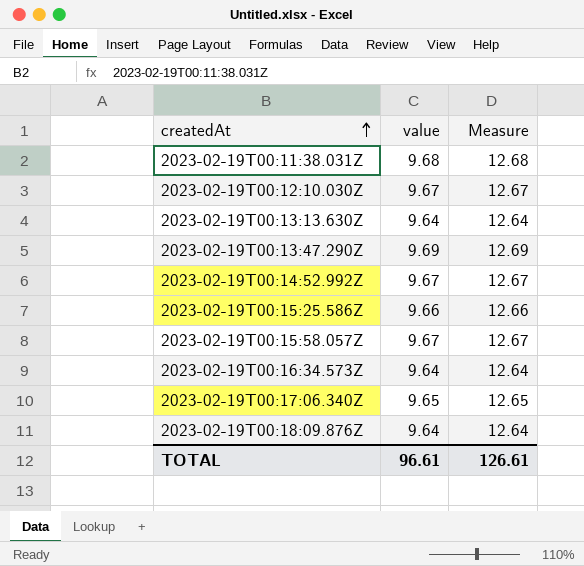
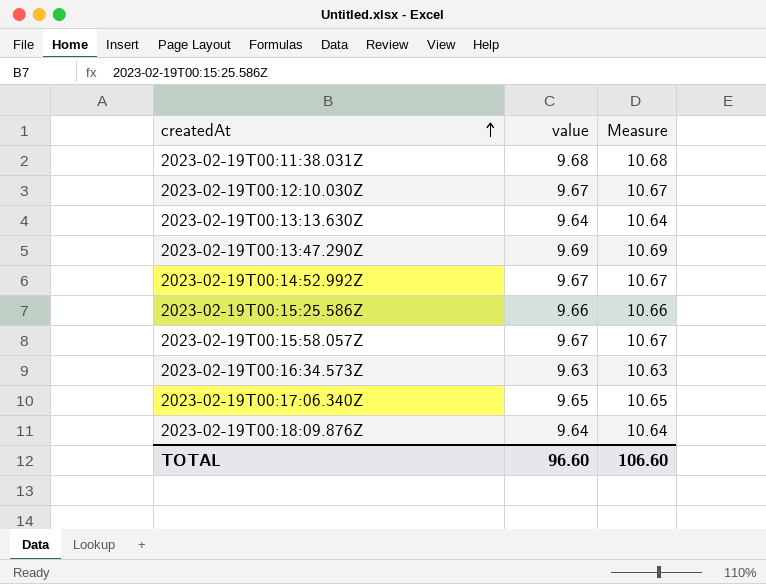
column Measure | formula: [value] + 3 -> [value] + 1
2023-02-19T00:16:34.573Z | value: 9.64 -> 9.63
TOTAL | value: 96.61 -> 96.60
TOTAL | Measure: 126.61 -> 106.60

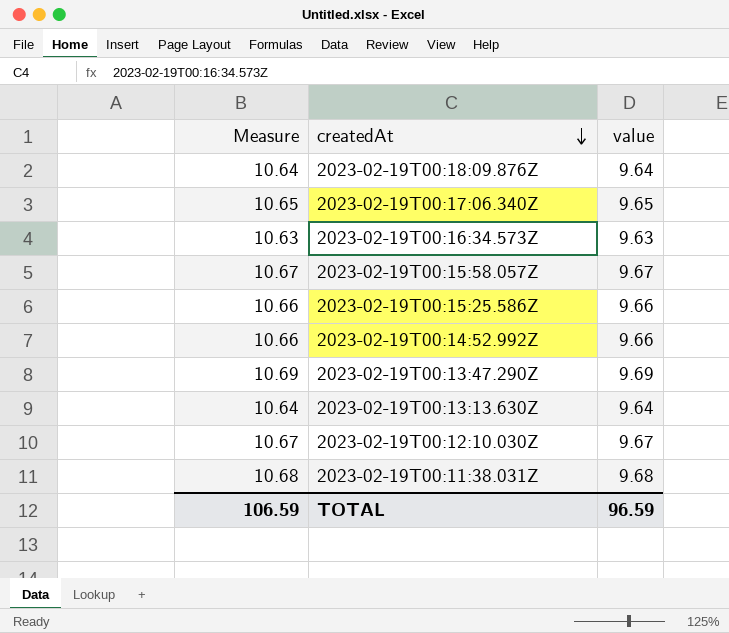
row order: createdAt ascending -> createdAt descending
column Measure | position: 3 -> 1
2023-02-19T00:14:52.992Z | Measure: 10.67 -> 10.66
2023-02-19T00:14:52.992Z | value: 9.67 -> 9.66
TOTAL | Measure: 106.60 -> 106.59
TOTAL | value: 96.60 -> 96.59

